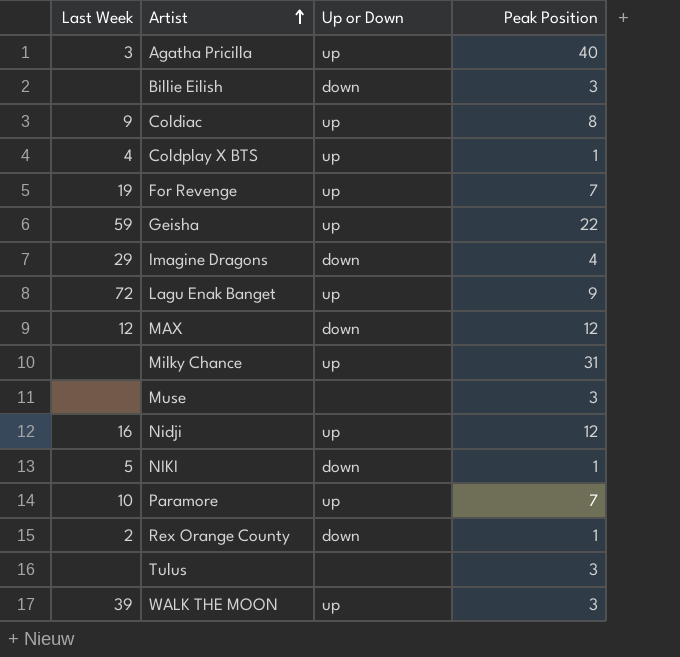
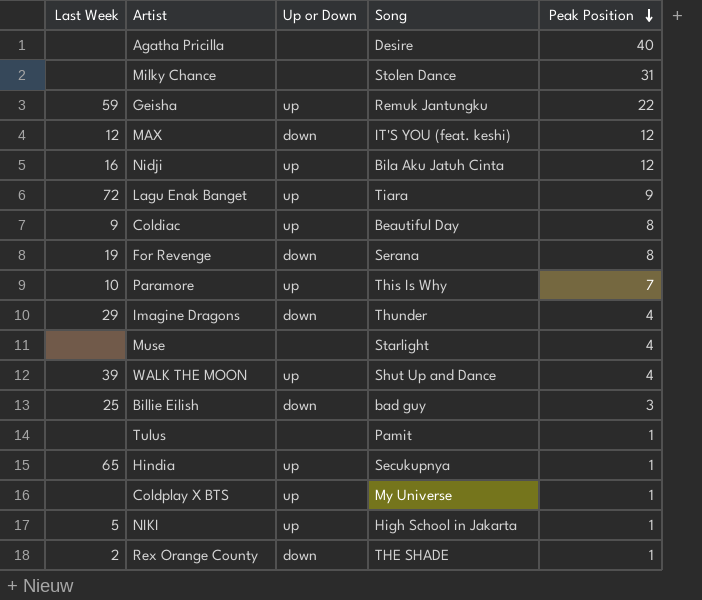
row order: Artist ascending -> Peak Position descending
column Song | position: none -> 4
Agatha Pricilla | Last Week: 3 -> none
Agatha Pricilla | Up or Down: up -> none
Milky Chance | Up or Down: up -> none
For Revenge | Up or Down: up -> down
For Revenge | Peak Position: 7 -> 8
Muse | Peak Position: 3 -> 4
WALK THE MOON | Peak Position: 3 -> 4
Billie Eilish | Last Week: none -> 25
Tulus | Peak Position: 3 -> 1
row Hindia: none -> 65 | up | Secukupnya | 1
Coldplay X BTS | Last Week: 4 -> none
NIKI | Up or Down: down -> up

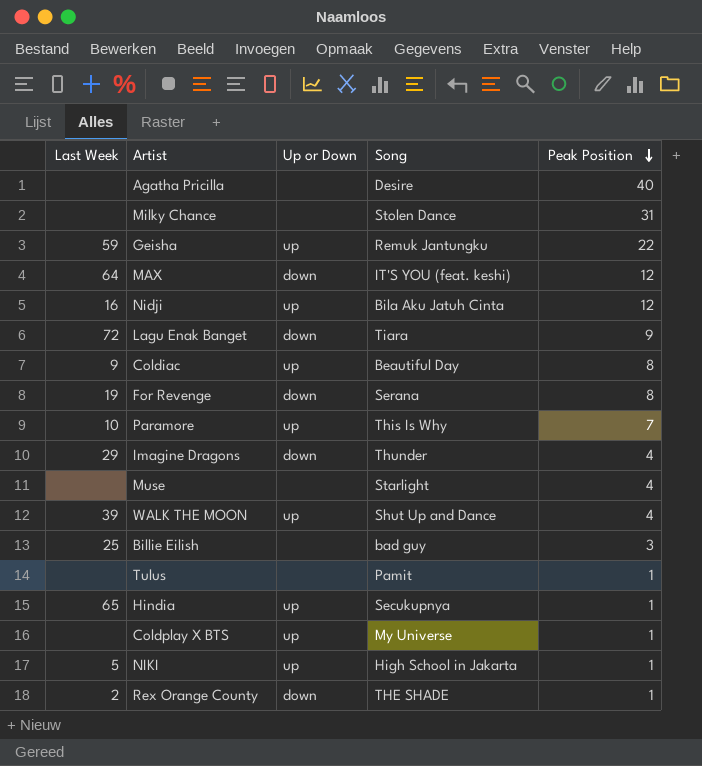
MAX | Last Week: 12 -> 64
Lagu Enak Banget | Up or Down: up -> down
Billie Eilish | Up or Down: down -> none

